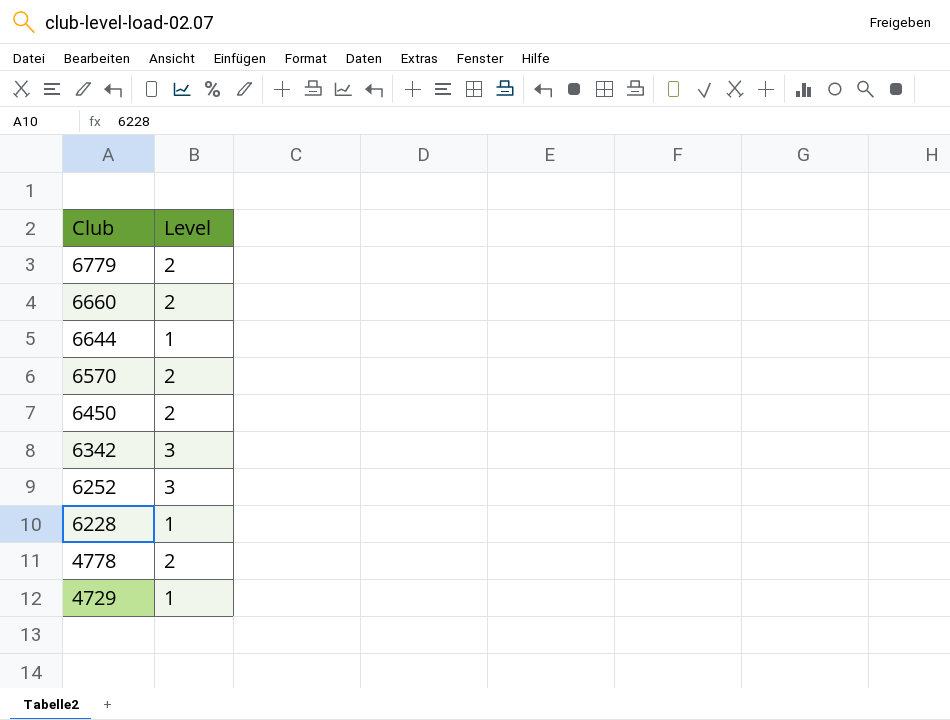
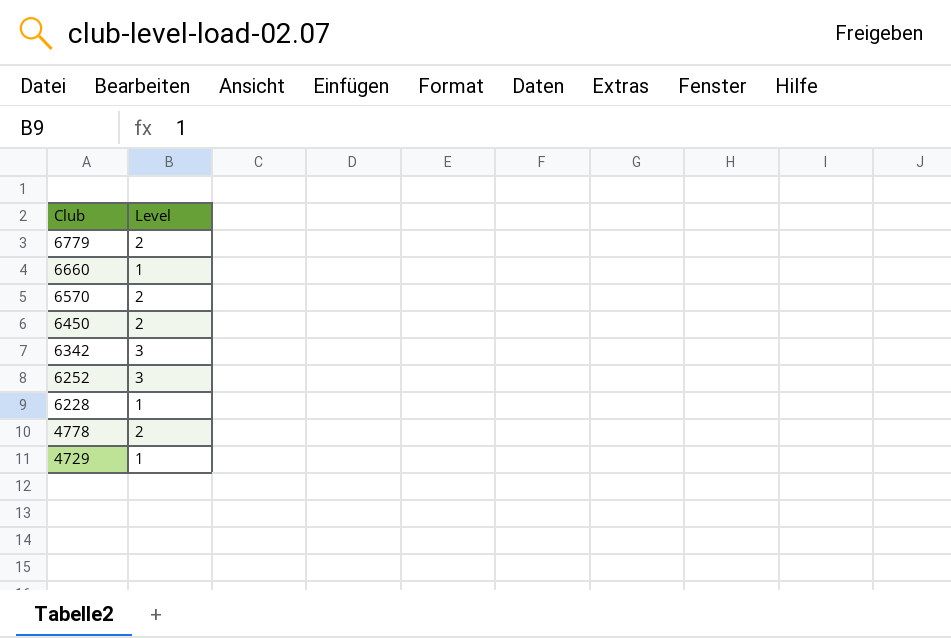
row 6644: 1 -> none
6660 | Level: 2 -> 1

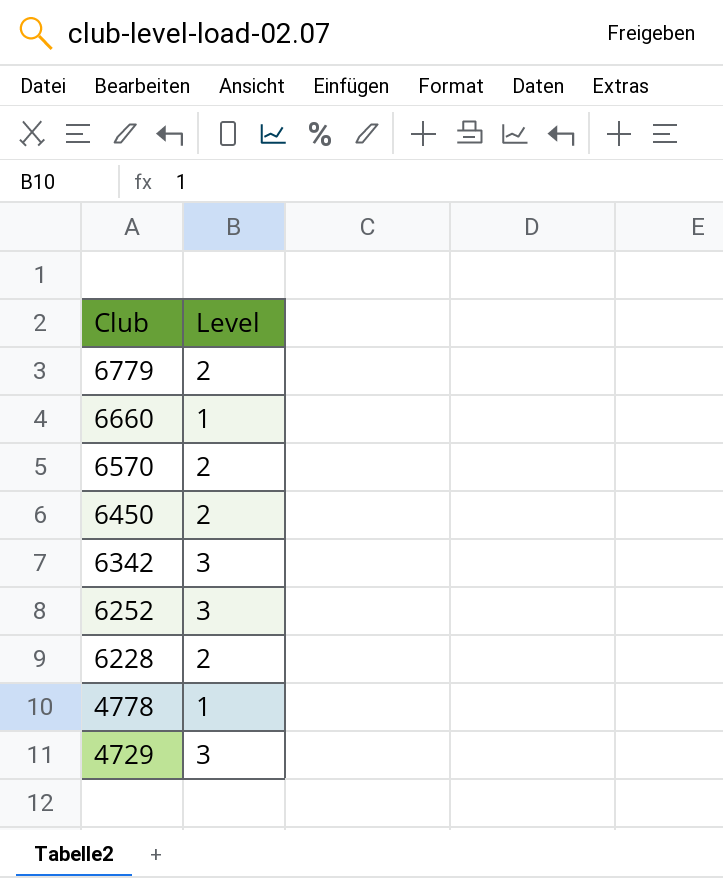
6228 | Level: 1 -> 2
4778 | Level: 2 -> 1
4729 | Level: 1 -> 3

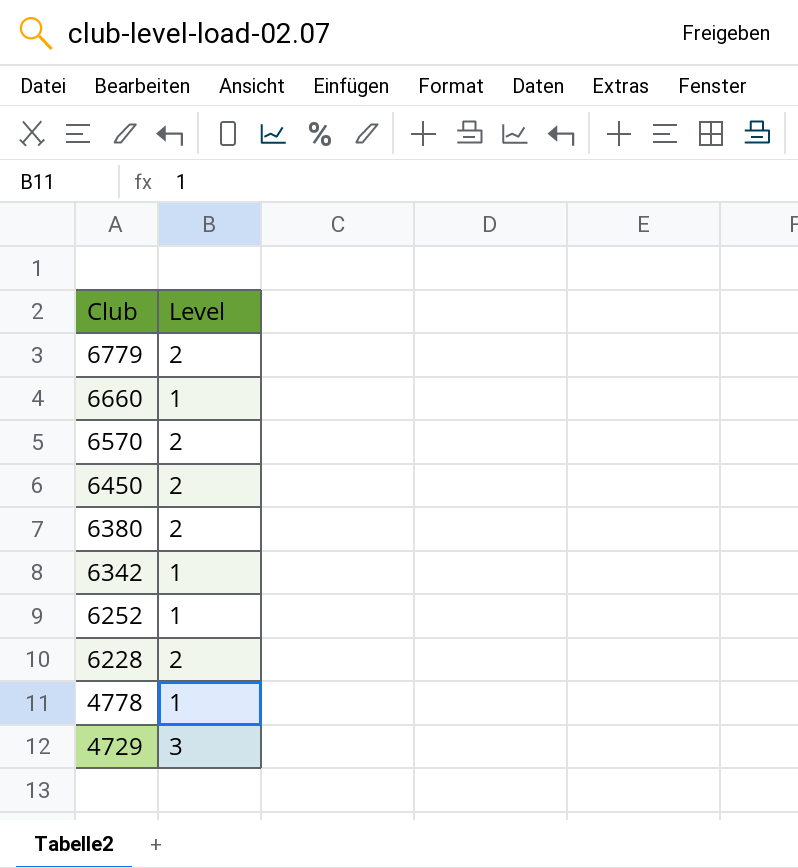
row 6380: none -> 2
6342 | Level: 3 -> 1
6252 | Level: 3 -> 1

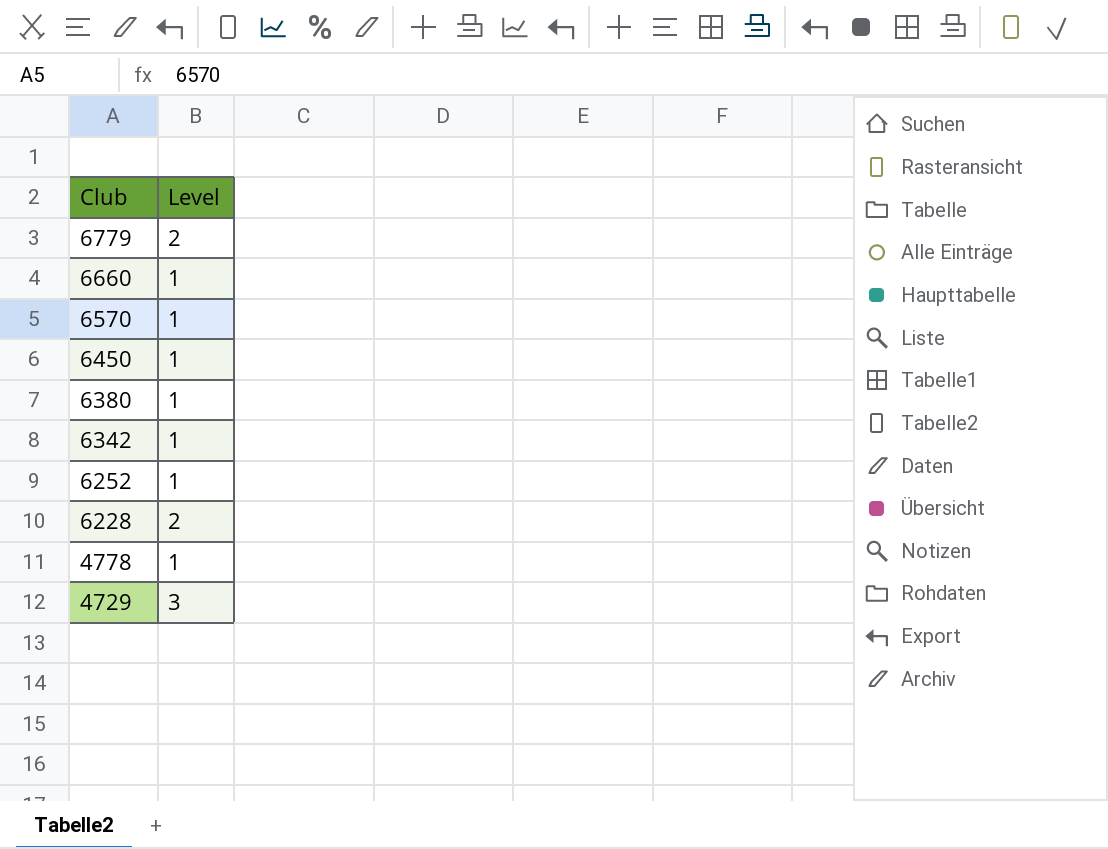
6570 | Level: 2 -> 1
6450 | Level: 2 -> 1
6380 | Level: 2 -> 1

